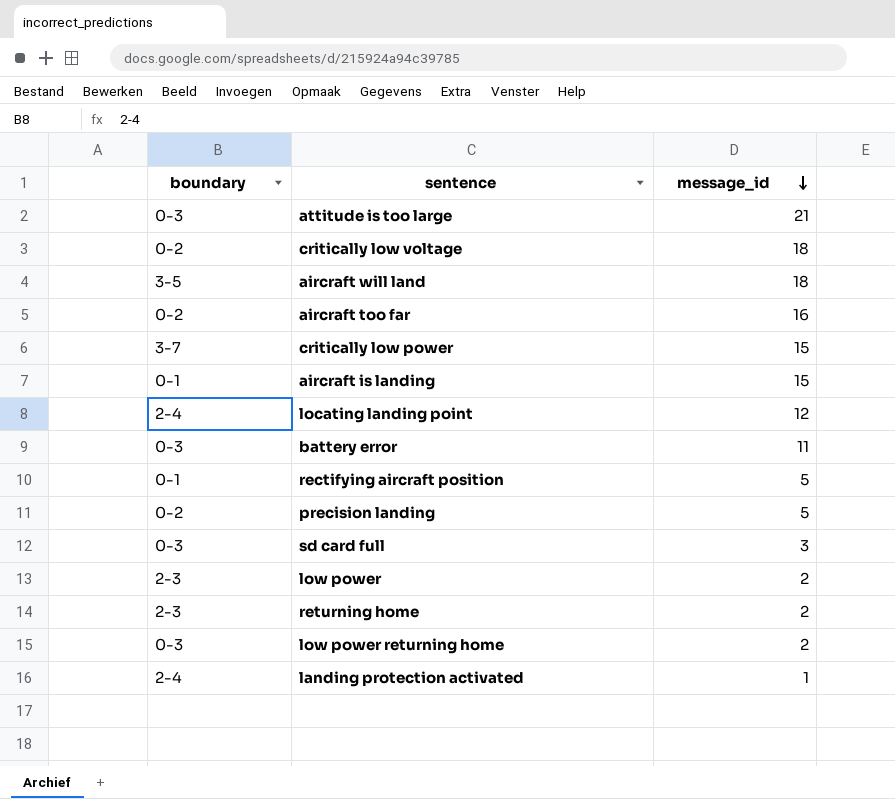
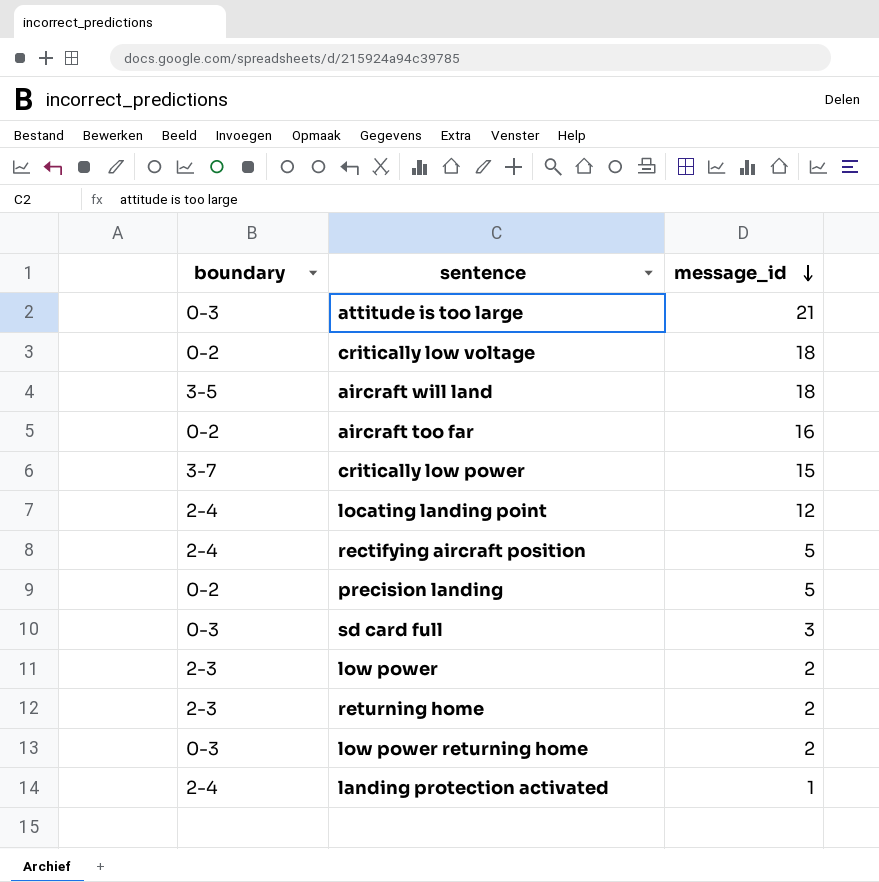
row aircraft is landing: 0-1 | 15 -> none
row battery error: 0-3 | 11 -> none
rectifying aircraft position | boundary: 0-1 -> 2-4

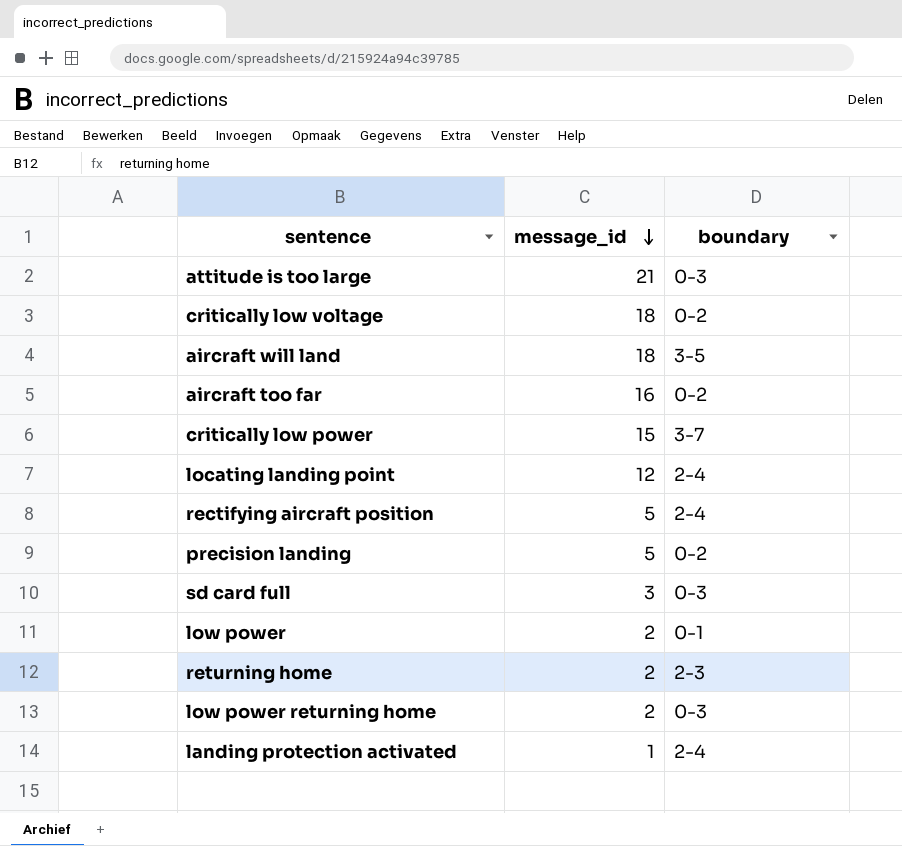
column boundary | position: 1 -> 3
low power | boundary: 2-3 -> 0-1

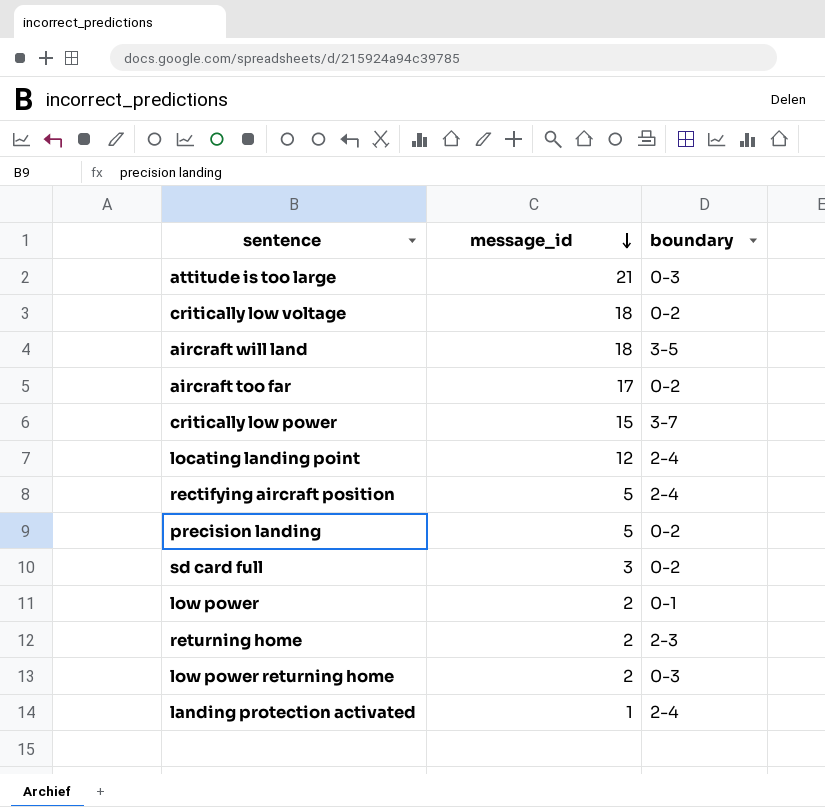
aircraft too far | message_id: 16 -> 17
sd card full | boundary: 0-3 -> 0-2

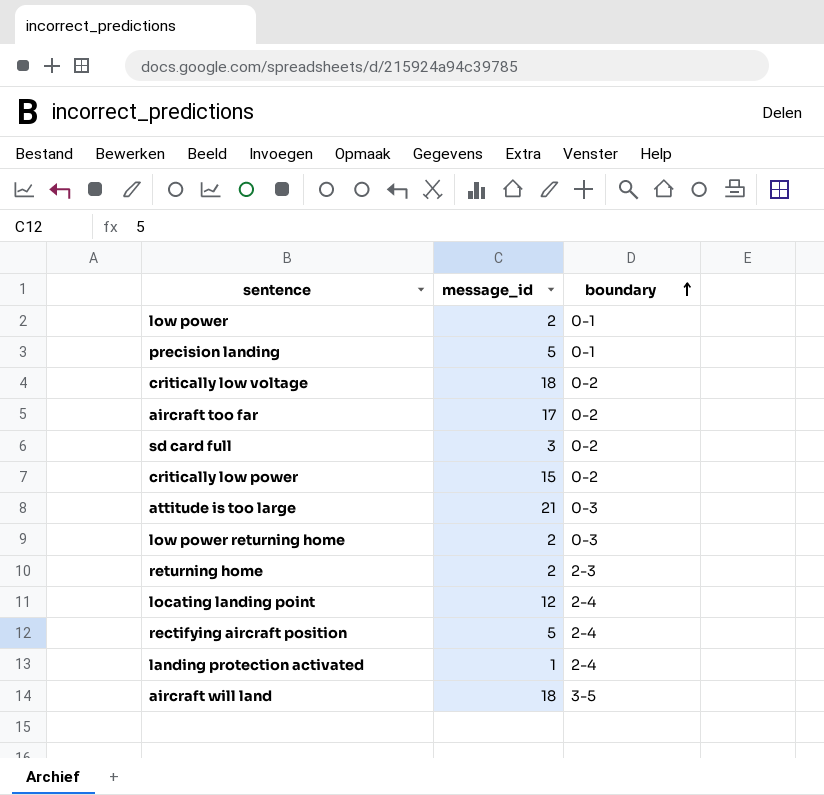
row order: message_id descending -> boundary ascending
precision landing | boundary: 0-2 -> 0-1
critically low power | boundary: 3-7 -> 0-2

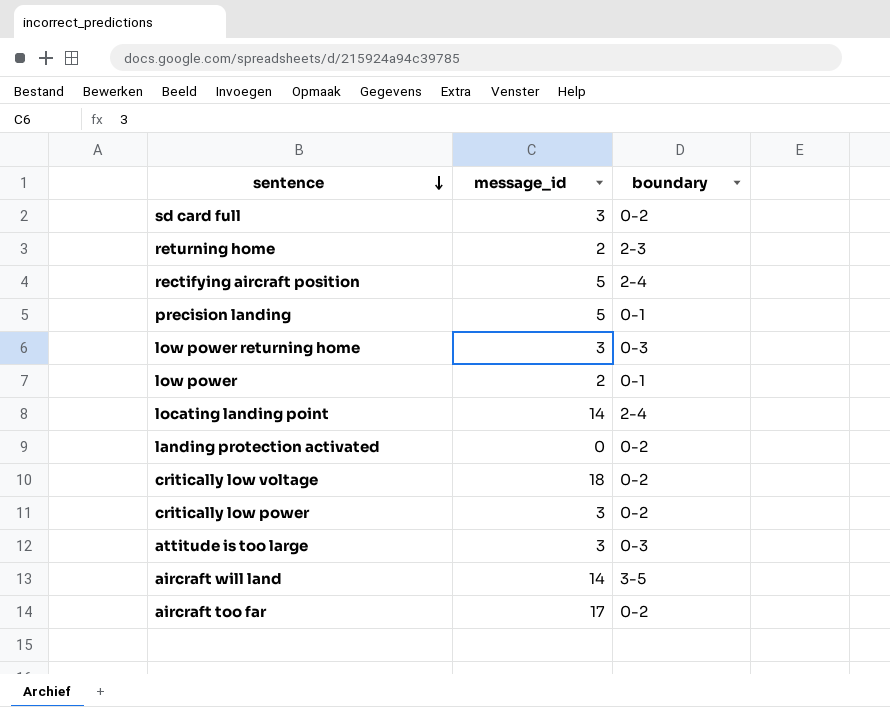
row order: boundary ascending -> sentence descending
low power returning home | message_id: 2 -> 3
locating landing point | message_id: 12 -> 14
landing protection activated | message_id: 1 -> 0
landing protection activated | boundary: 2-4 -> 0-2
critically low power | message_id: 15 -> 3
attitude is too large | message_id: 21 -> 3
aircraft will land | message_id: 18 -> 14

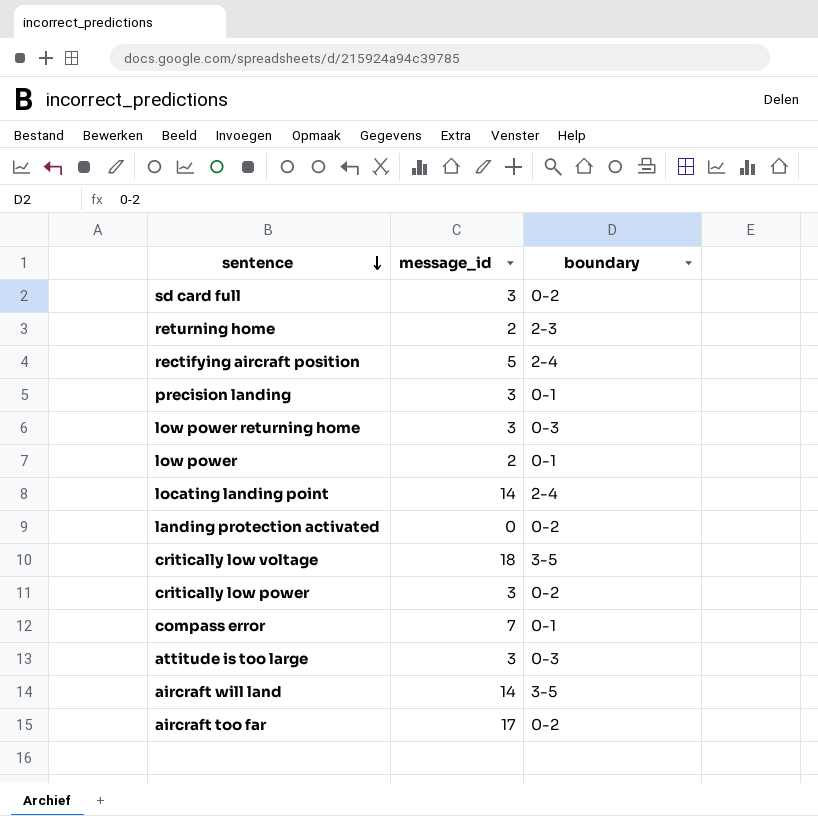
precision landing | message_id: 5 -> 3
critically low voltage | boundary: 0-2 -> 3-5
row compass error: none -> 7 | 0-1

